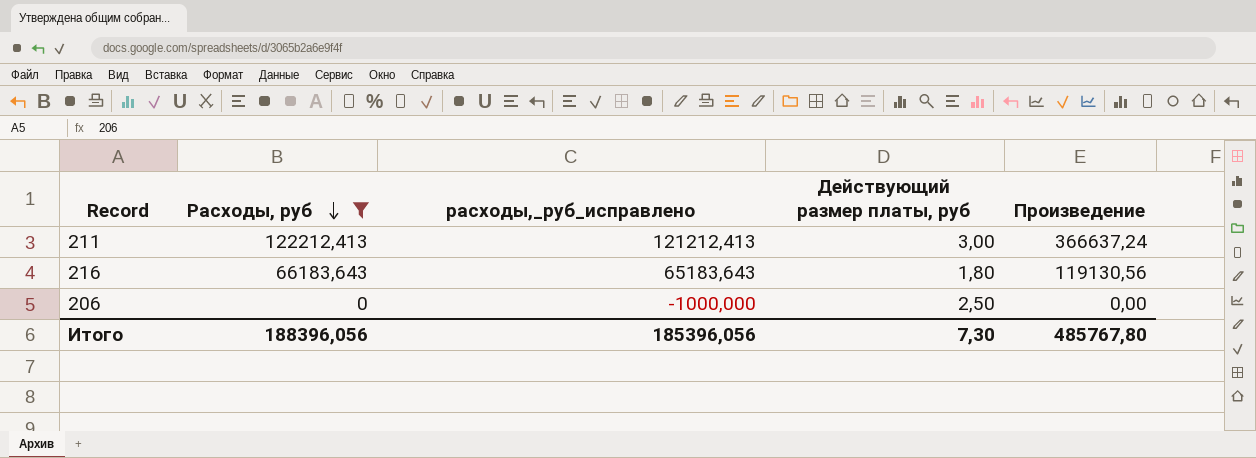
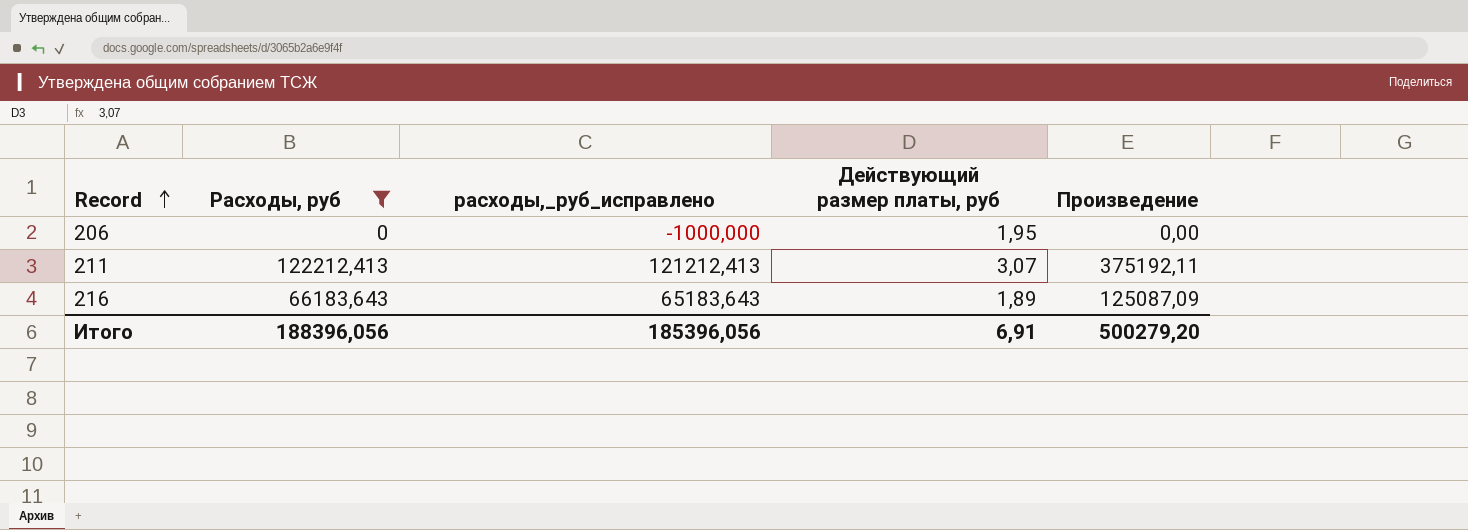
row order: Расходы, руб descending -> Record ascending
206 | Действующий размер платы, руб: 2,50 -> 1,95
211 | Действующий размер платы, руб: 3,00 -> 3,07
211 | Произведение: 366637,24 -> 375192,11
216 | Действующий размер платы, руб: 1,80 -> 1,89
216 | Произведение: 119130,56 -> 125087,09
Итого | Действующий размер платы, руб: 7,30 -> 6,91
Итого | Произведение: 485767,80 -> 500279,20

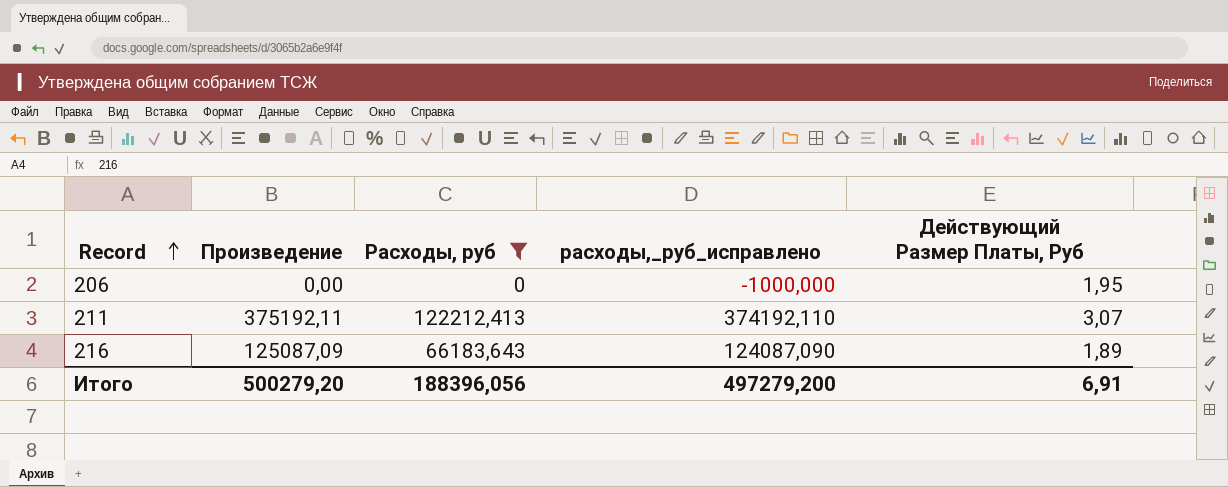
column Произведение | position: 5 -> 2
column расходы,_руб_исправлено | formula: [Расходы, руб] - 1000 -> [Произведение] - 1000
column name: Действующий размер платы, руб -> Действующий Размер Платы, Руб
Итого | расходы,_руб_исправлено: 185396,056 -> 497279,200

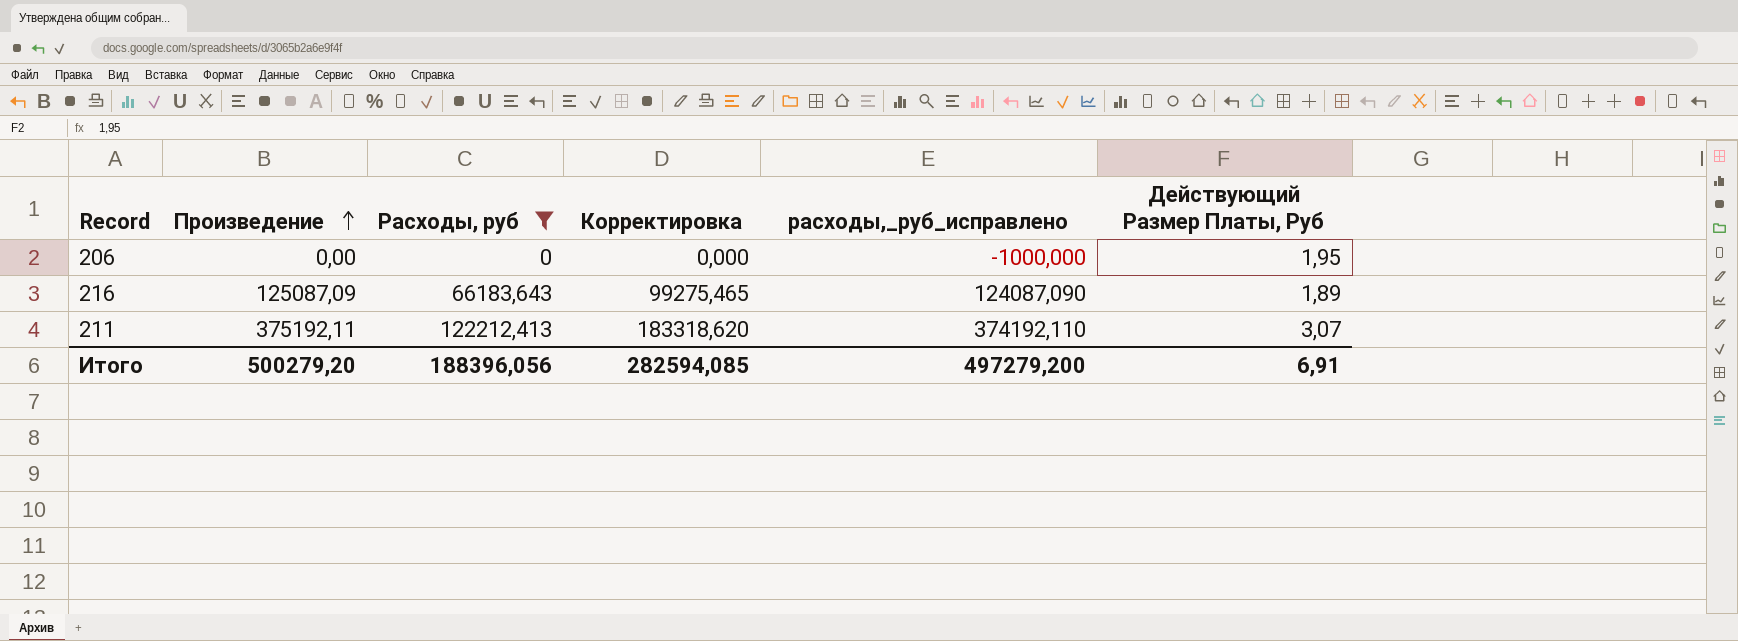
row order: Record ascending -> Произведение ascending
column Корректировка | formula: none -> [Расходы, руб] * 1,5

